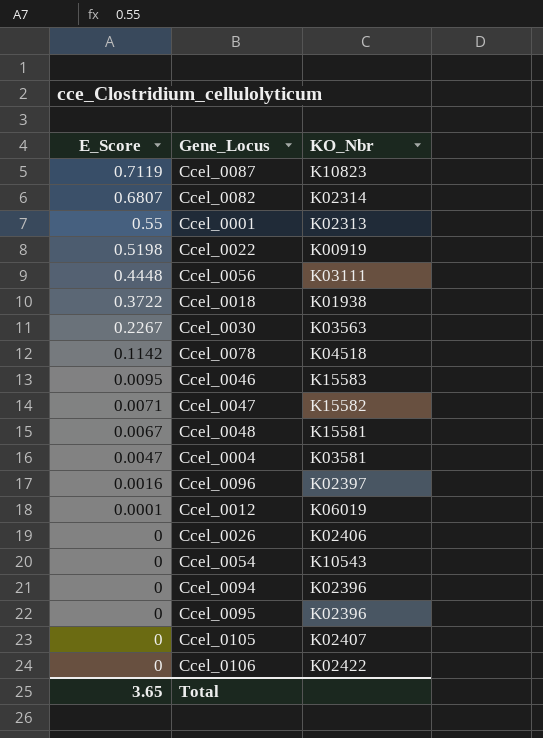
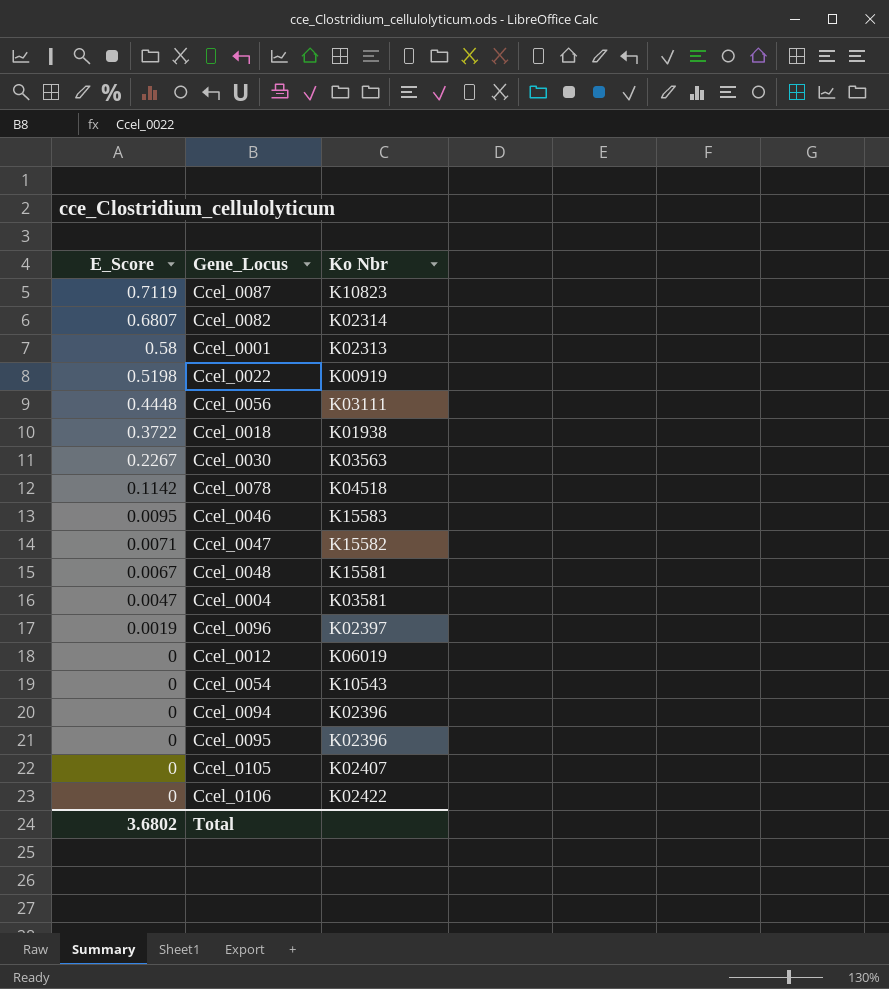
column name: KO_Nbr -> Ko Nbr
row Ccel_0026: 0 | K02406 -> none
Ccel_0001 | E_Score: 0.55 -> 0.58
Ccel_0096 | E_Score: 0.0016 -> 0.0019
Ccel_0012 | E_Score: 0.0001 -> 0
Total | E_Score: 3.65 -> 3.6802

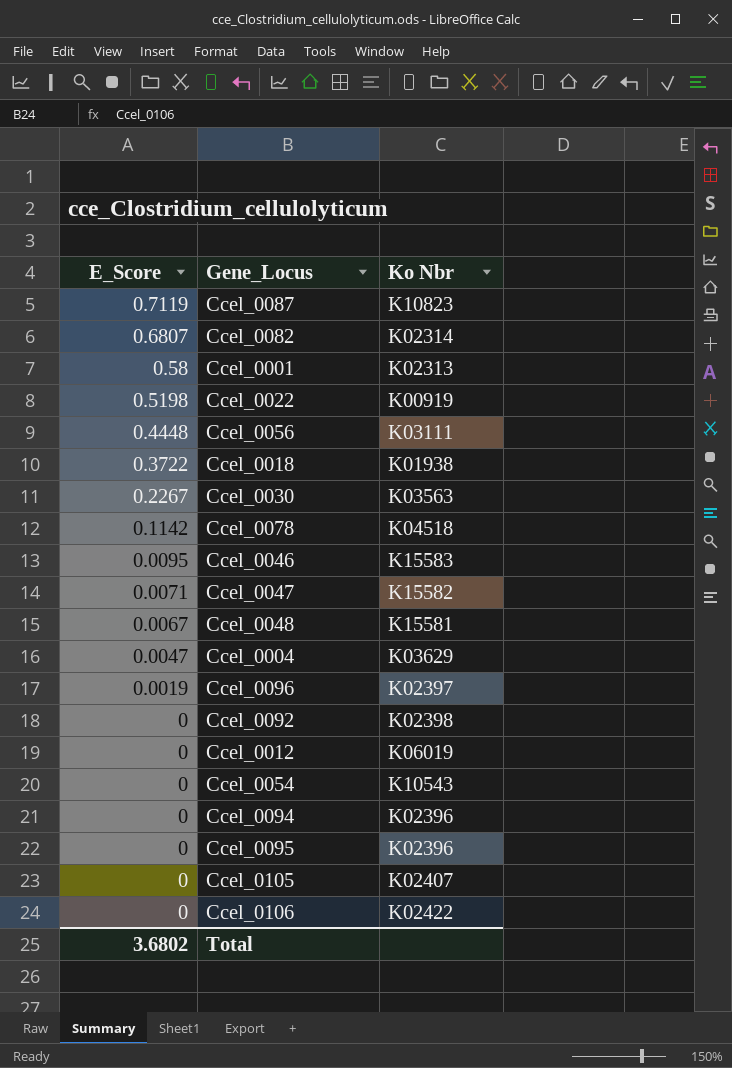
Ccel_0004 | Ko Nbr: K03581 -> K03629
row Ccel_0092: none -> 0 | K02398

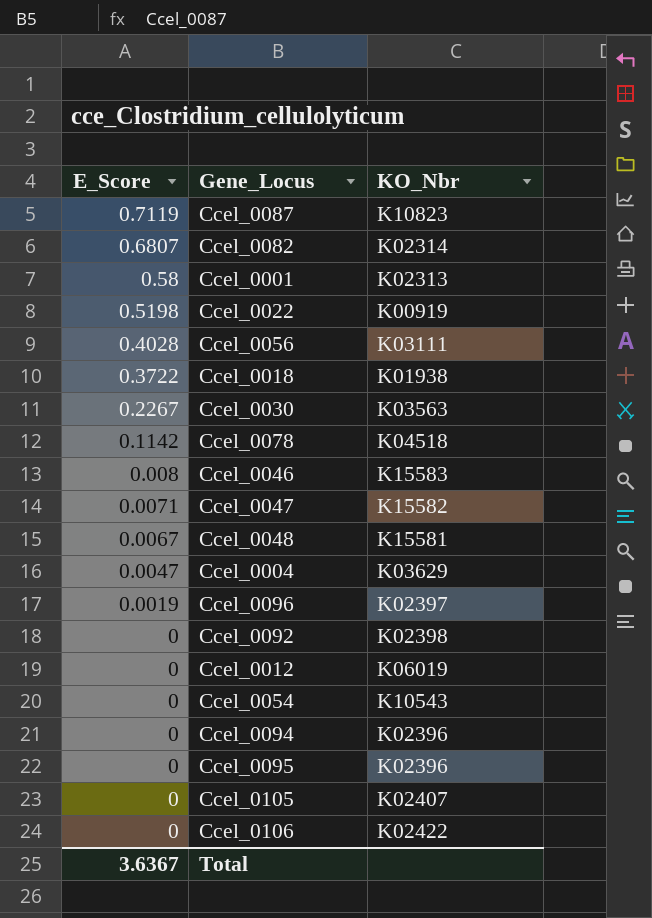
column name: Ko Nbr -> KO_Nbr
Ccel_0056 | E_Score: 0.4448 -> 0.4028
Ccel_0046 | E_Score: 0.0095 -> 0.008
Total | E_Score: 3.6802 -> 3.6367

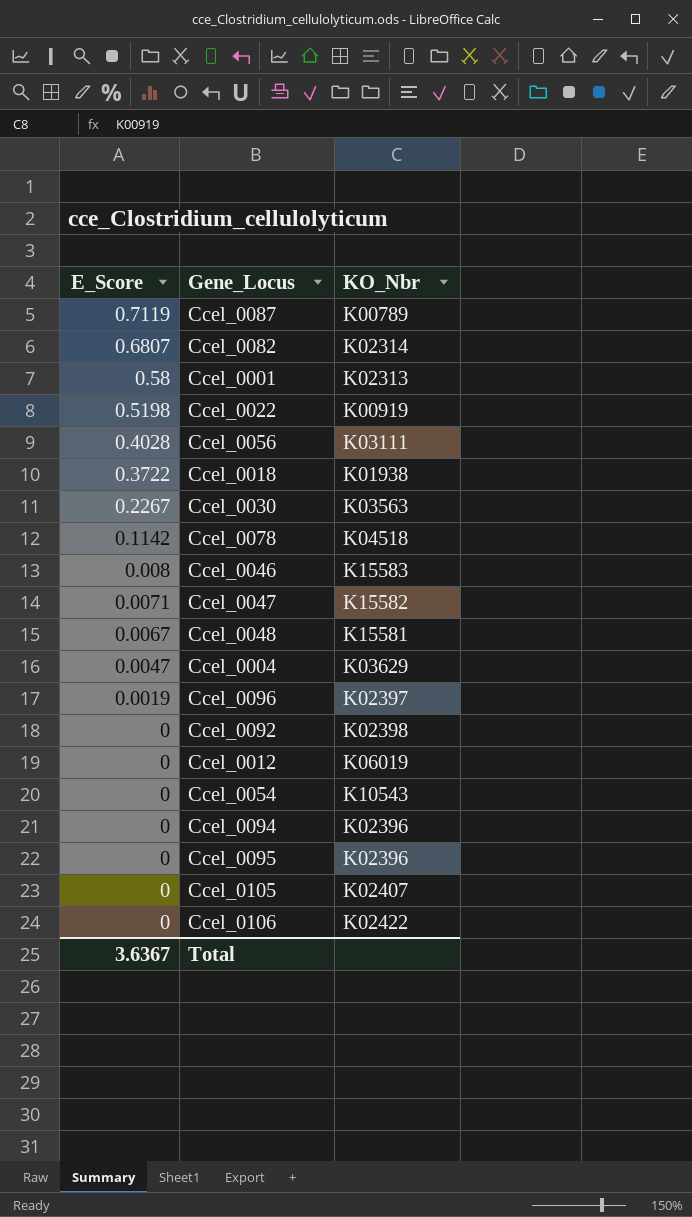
Ccel_0087 | KO_Nbr: K10823 -> K00789

